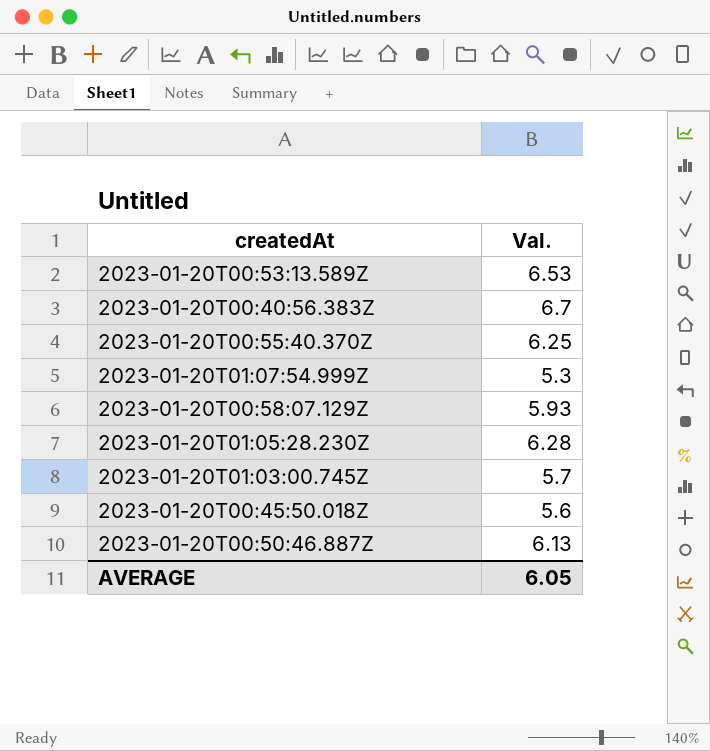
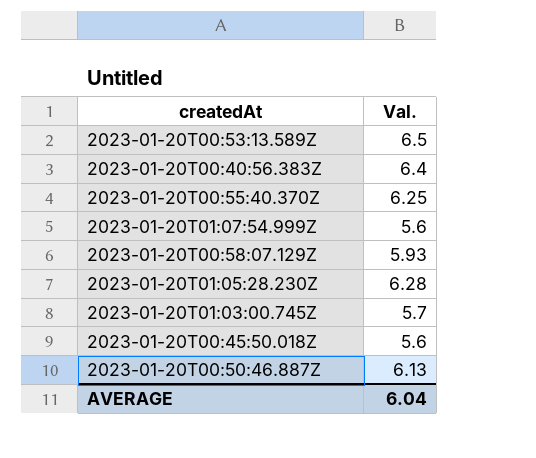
2023-01-20T00:53:13.589Z | Val.: 6.53 -> 6.5
2023-01-20T00:40:56.383Z | Val.: 6.7 -> 6.4
2023-01-20T01:07:54.999Z | Val.: 5.3 -> 5.6
AVERAGE | Val.: 6.05 -> 6.04

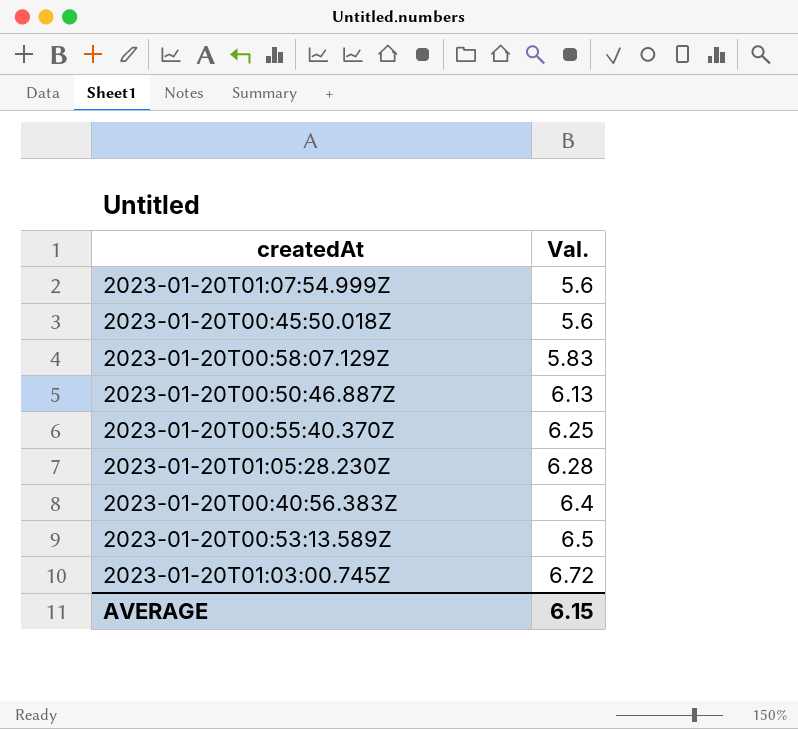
row order: none -> Val. ascending
2023-01-20T00:58:07.129Z | Val.: 5.93 -> 5.83
2023-01-20T01:03:00.745Z | Val.: 5.7 -> 6.72
AVERAGE | Val.: 6.04 -> 6.15

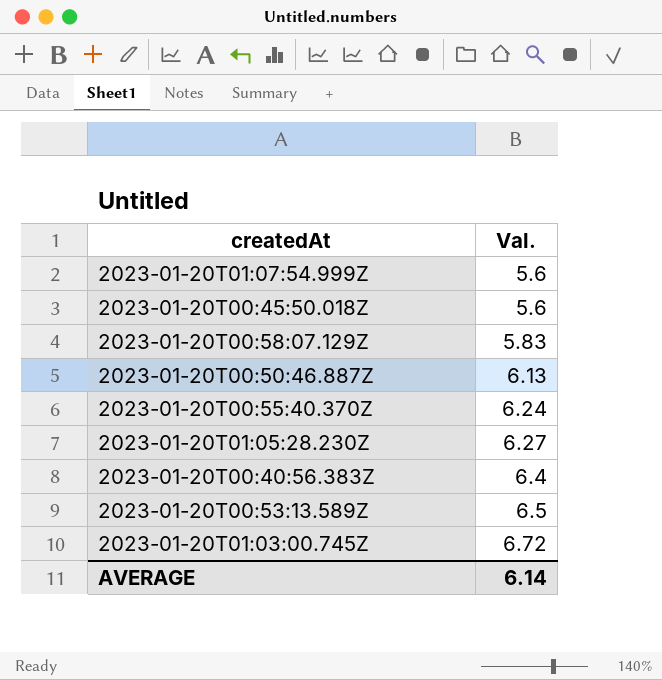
2023-01-20T00:55:40.370Z | Val.: 6.25 -> 6.24
2023-01-20T01:05:28.230Z | Val.: 6.28 -> 6.27
AVERAGE | Val.: 6.15 -> 6.14

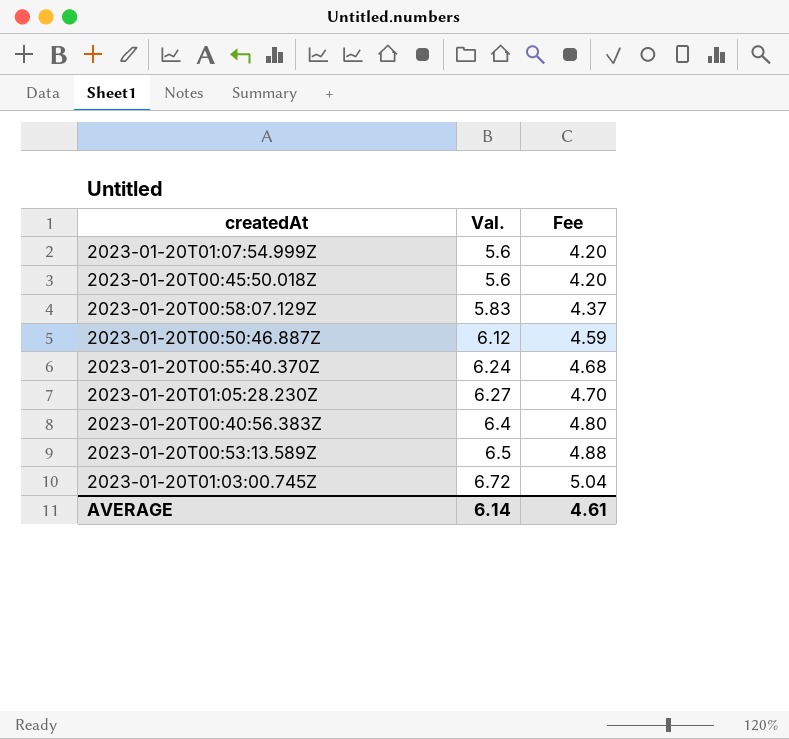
column Fee | formula: none -> [Val.] * 0.75
2023-01-20T00:50:46.887Z | Val.: 6.13 -> 6.12

